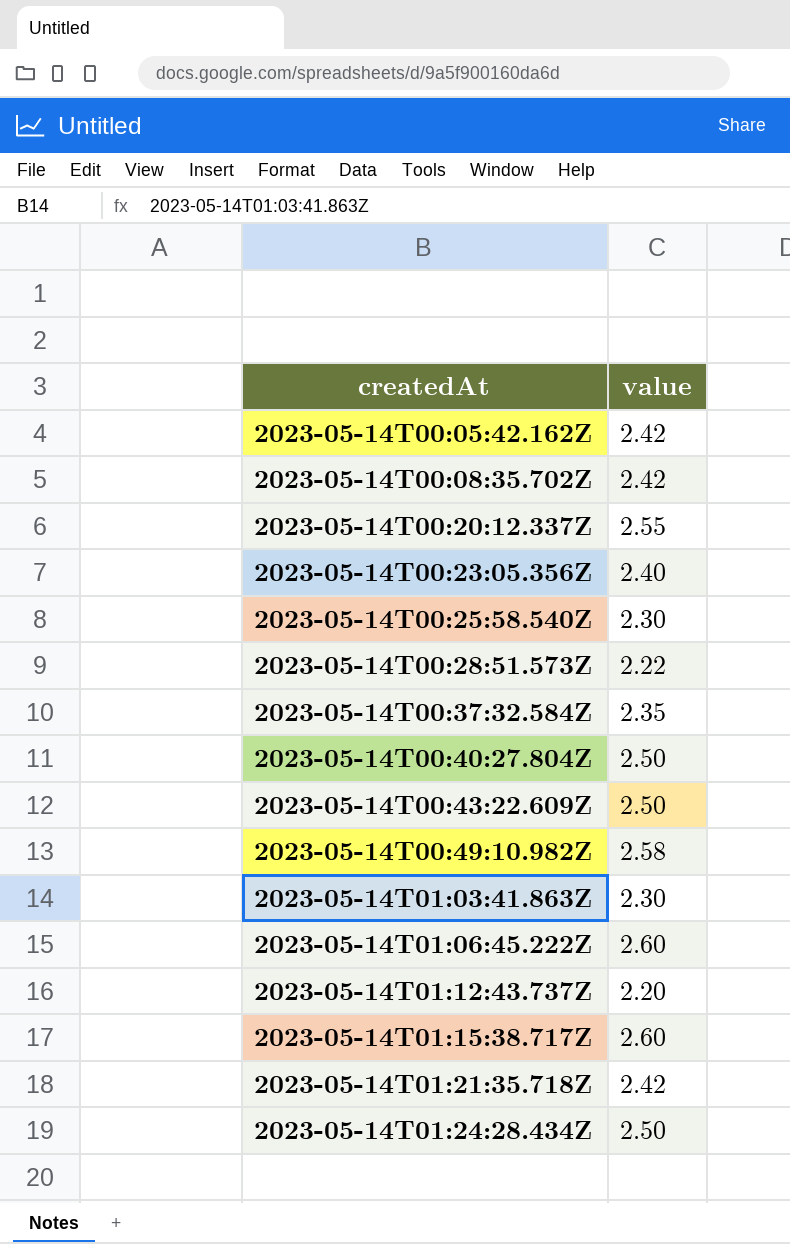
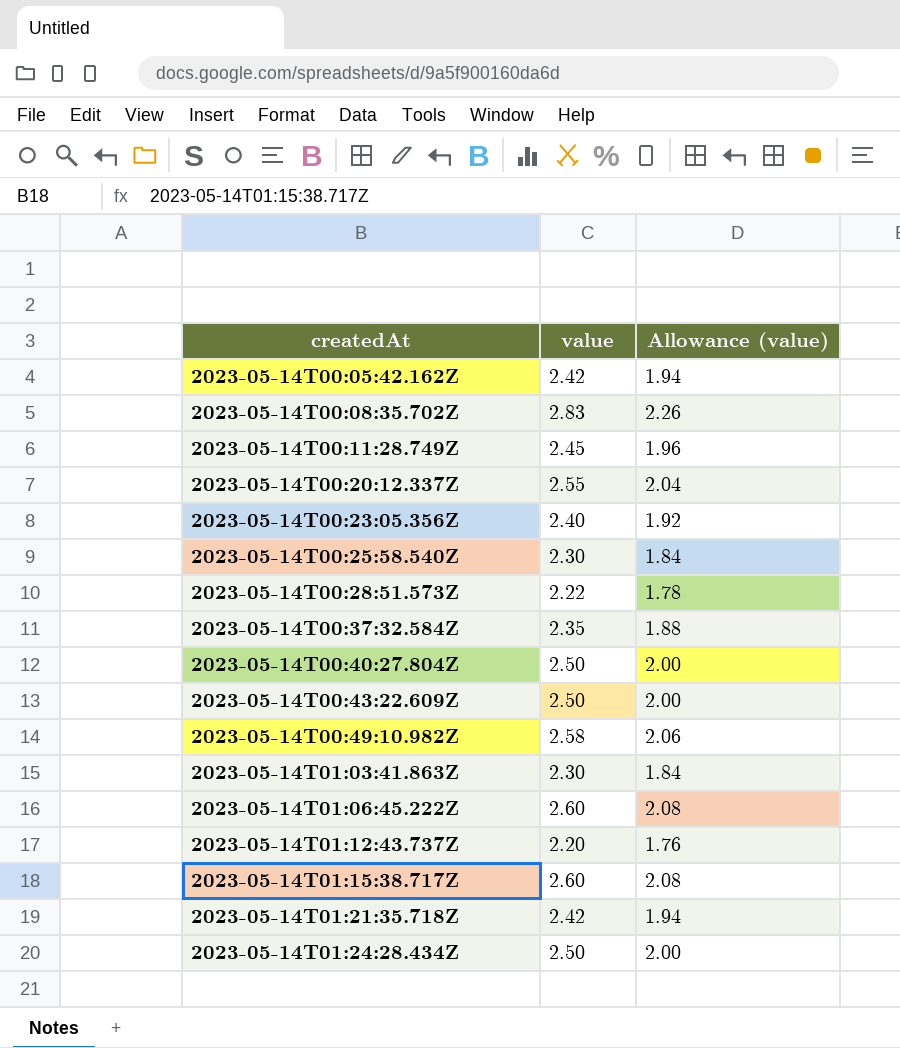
column Allowance (value) | formula: none -> [value] * 0.8
2023-05-14T00:08:35.702Z | value: 2.42 -> 2.83
row 2023-05-14T00:11:28.749Z: none -> 2.45 | 1.96

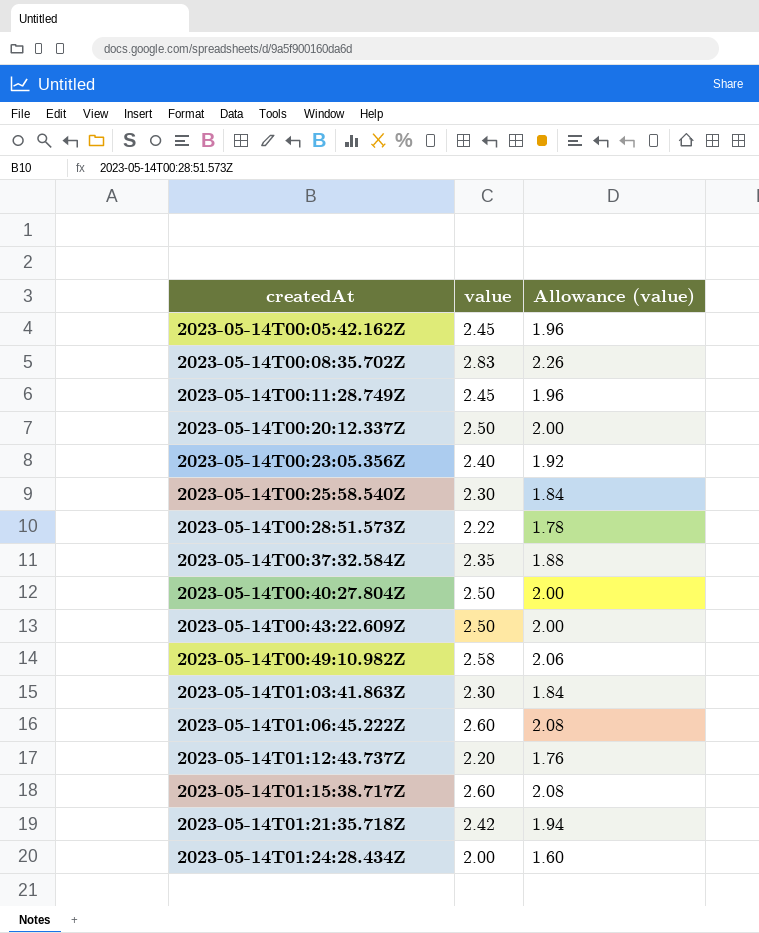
2023-05-14T00:05:42.162Z | value: 2.42 -> 2.45
2023-05-14T00:05:42.162Z | Allowance (value): 1.94 -> 1.96
2023-05-14T00:20:12.337Z | value: 2.55 -> 2.50
2023-05-14T00:20:12.337Z | Allowance (value): 2.04 -> 2.00
2023-05-14T01:24:28.434Z | value: 2.50 -> 2.00
2023-05-14T01:24:28.434Z | Allowance (value): 2.00 -> 1.60

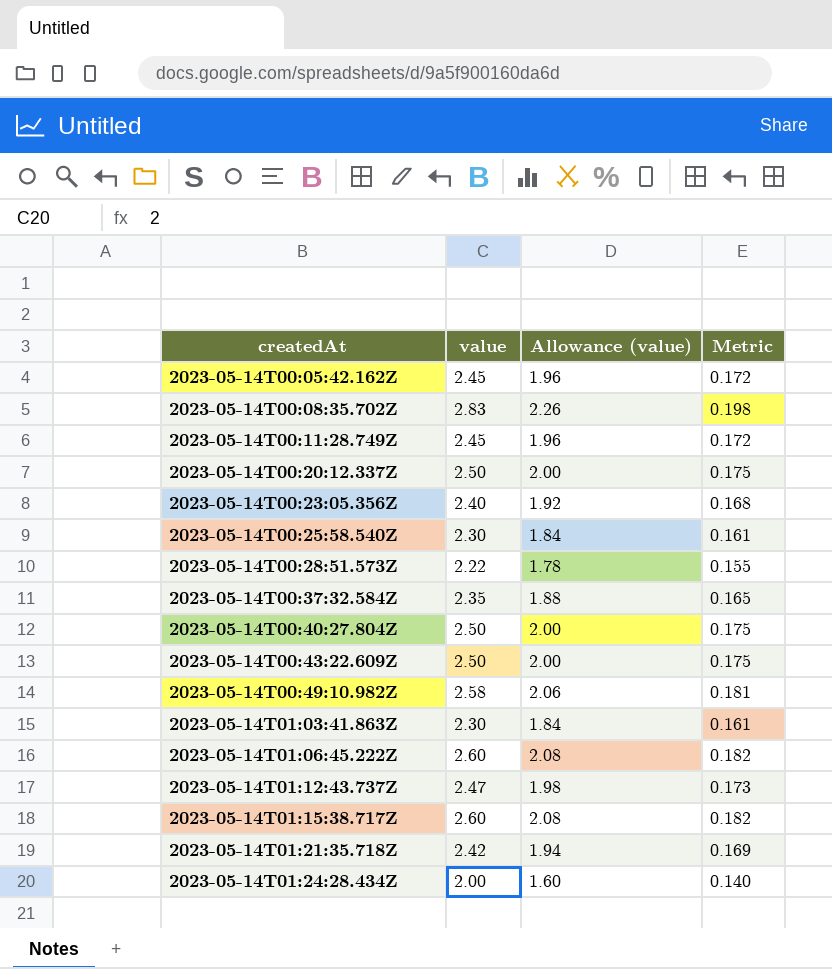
column Metric | formula: none -> [value] * 0.07
2023-05-14T01:12:43.737Z | value: 2.20 -> 2.47
2023-05-14T01:12:43.737Z | Allowance (value): 1.76 -> 1.98

